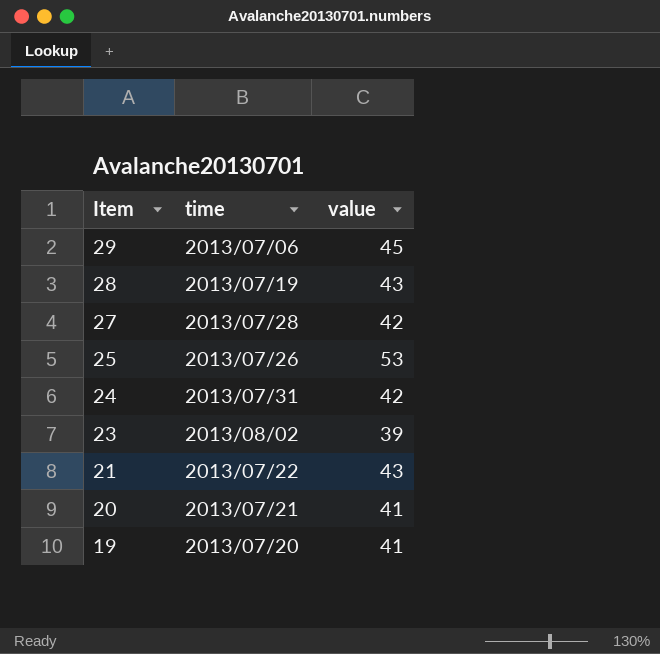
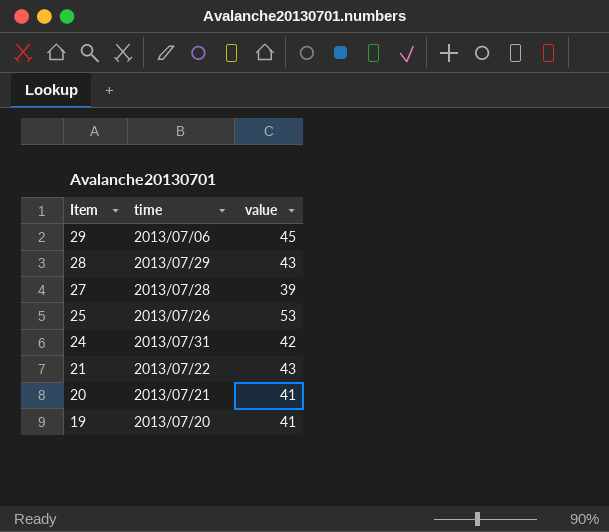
row 23: 2013/08/02 | 39 -> none
28 | time: 2013/07/19 -> 2013/07/29
27 | value: 42 -> 39

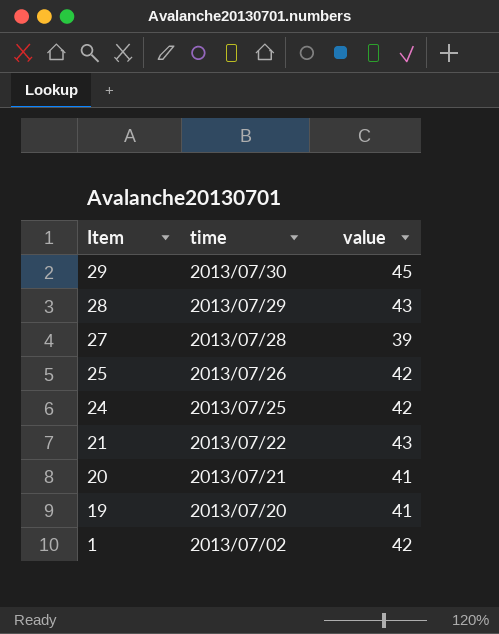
29 | time: 2013/07/06 -> 2013/07/30
25 | value: 53 -> 42
24 | time: 2013/07/31 -> 2013/07/25
row 1: none -> 2013/07/02 | 42

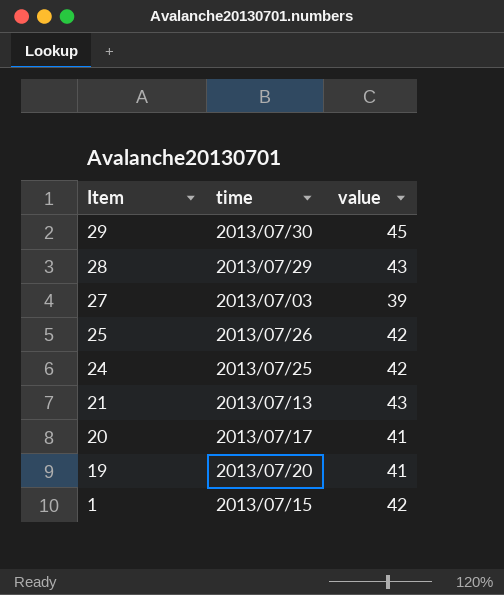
27 | time: 2013/07/28 -> 2013/07/03
21 | time: 2013/07/22 -> 2013/07/13
20 | time: 2013/07/21 -> 2013/07/17
1 | time: 2013/07/02 -> 2013/07/15

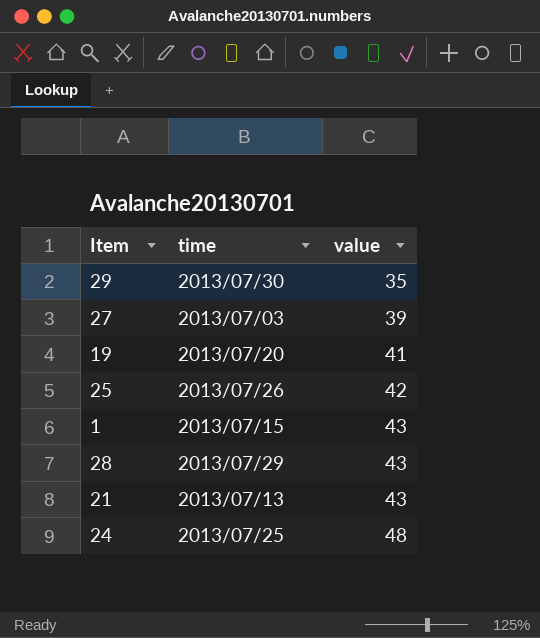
row order: Item descending -> value ascending
row 20: 2013/07/17 | 41 -> none
29 | value: 45 -> 35
1 | value: 42 -> 43
24 | value: 42 -> 48

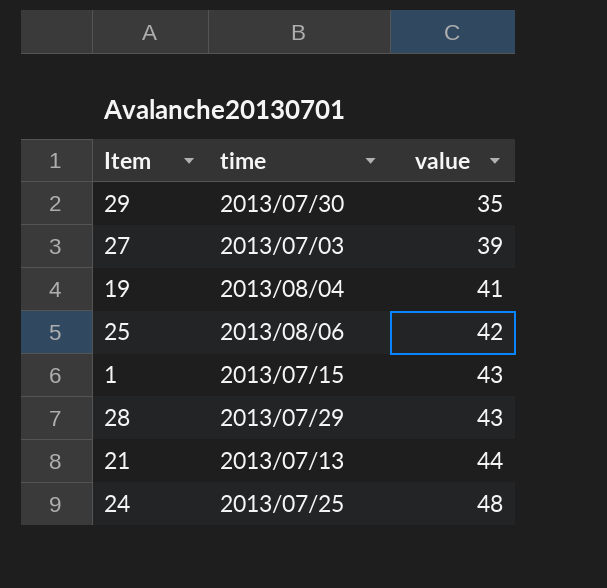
19 | time: 2013/07/20 -> 2013/08/04
25 | time: 2013/07/26 -> 2013/08/06
21 | value: 43 -> 44

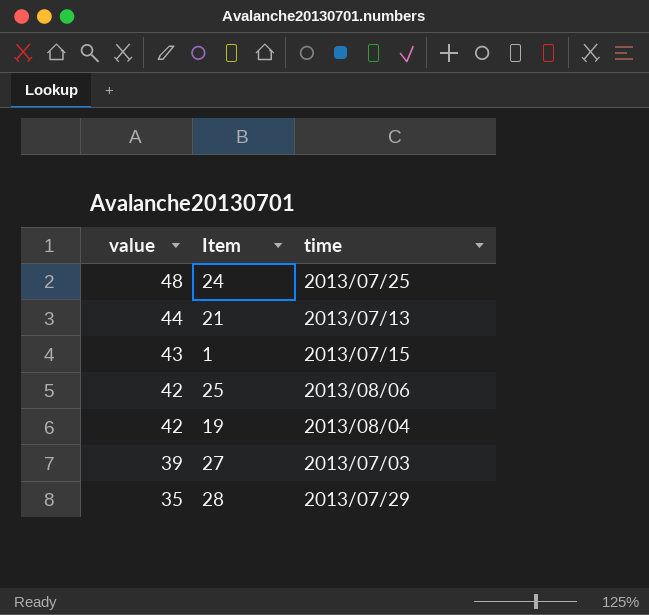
row order: value ascending -> value descending
column value | position: 3 -> 1
row 29: 2013/07/30 | 35 -> none
19 | value: 41 -> 42
28 | value: 43 -> 35

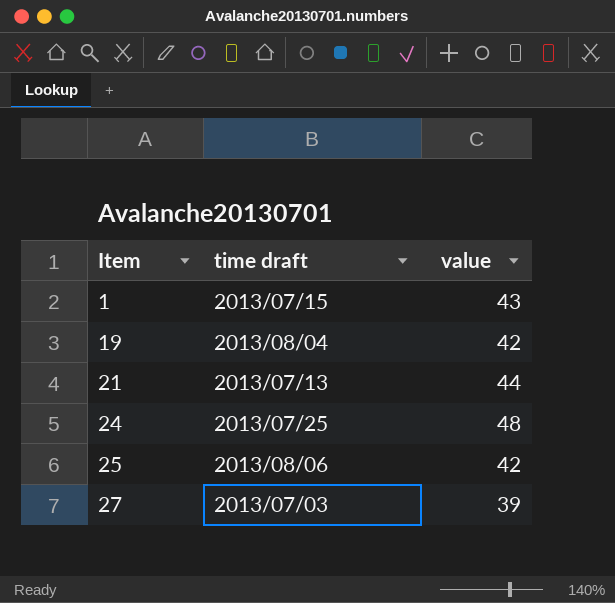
row order: value descending -> Item ascending
column name: time -> time draft
column value | position: 1 -> 3
row 28: 35 | 2013/07/29 -> none

